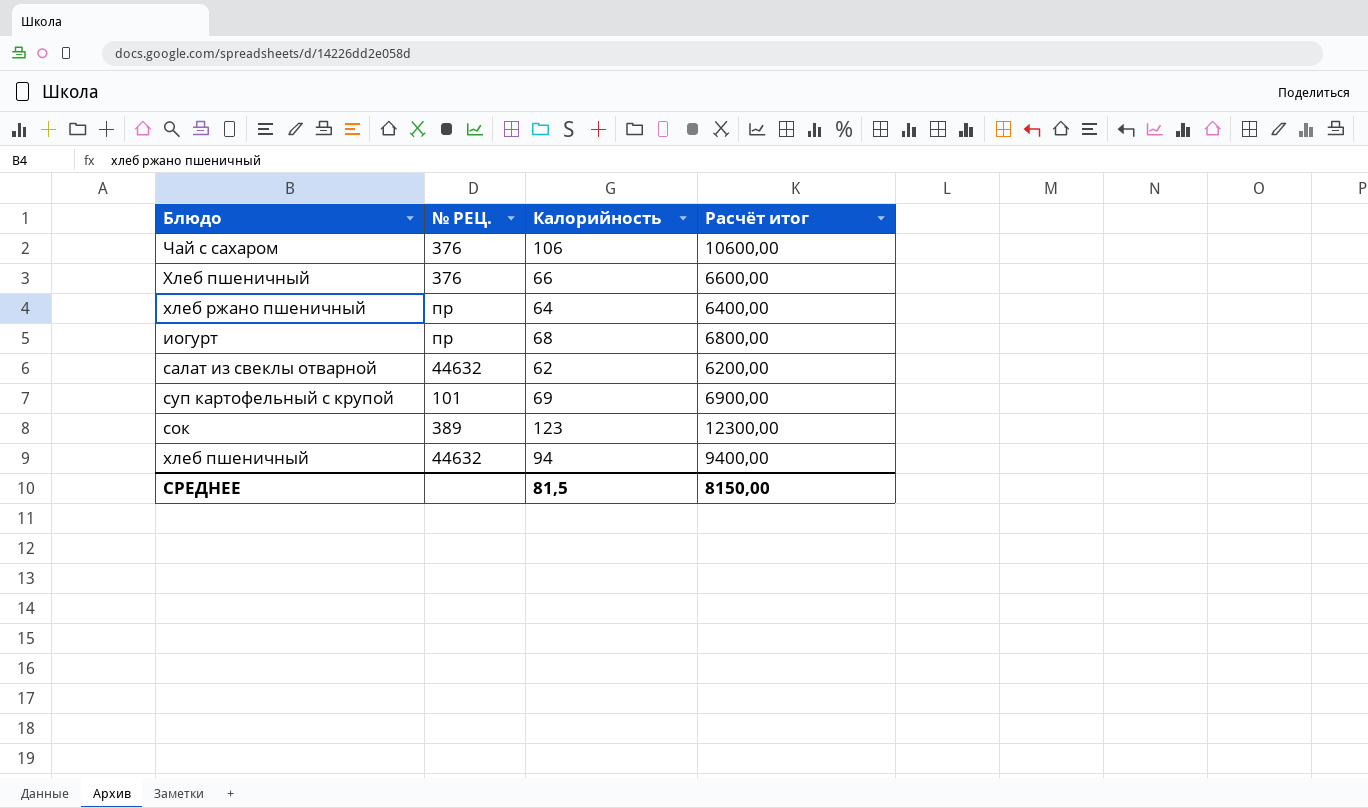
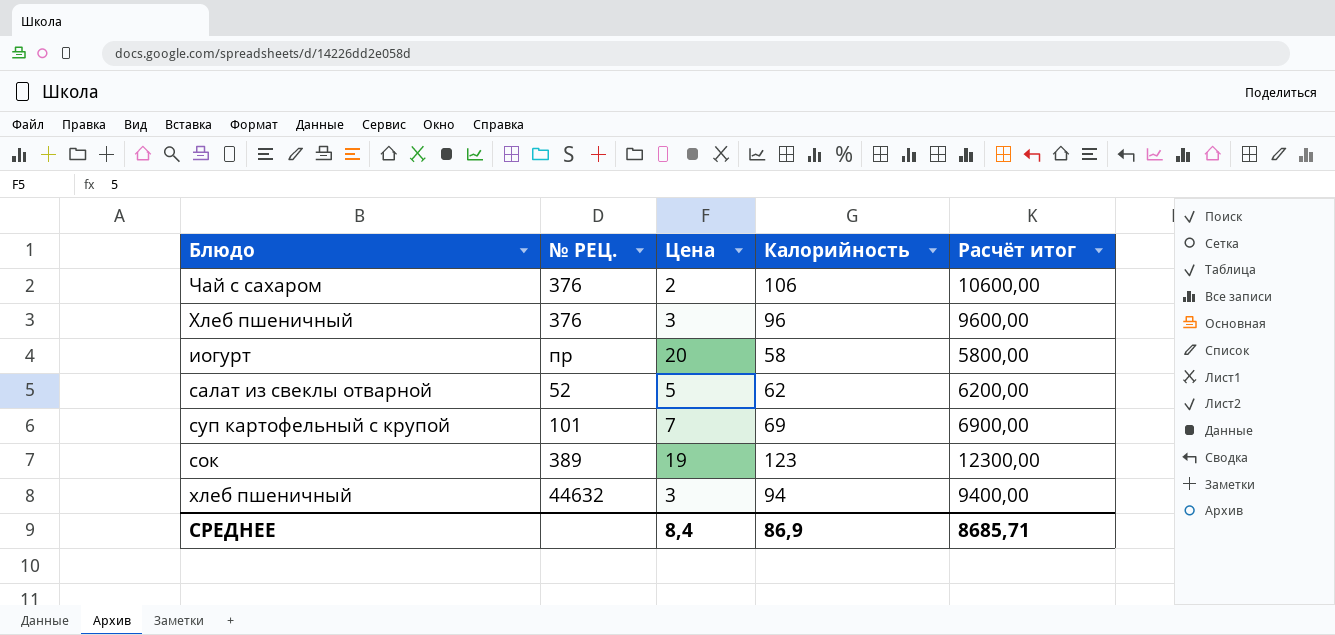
column Цена | position: none -> 3
row хлеб ржано пшеничный: пр | 64 | 6400,00 -> none
Хлеб пшеничный | Калорийность: 66 -> 96
Хлеб пшеничный | Расчёт итог: 6600,00 -> 9600,00
иогурт | Калорийность: 68 -> 58
иогурт | Расчёт итог: 6800,00 -> 5800,00
салат из свеклы отварной | № РЕЦ.: 44632 -> 52
СРЕДНЕЕ | Калорийность: 81,5 -> 86,9
СРЕДНЕЕ | Расчёт итог: 8150,00 -> 8685,71

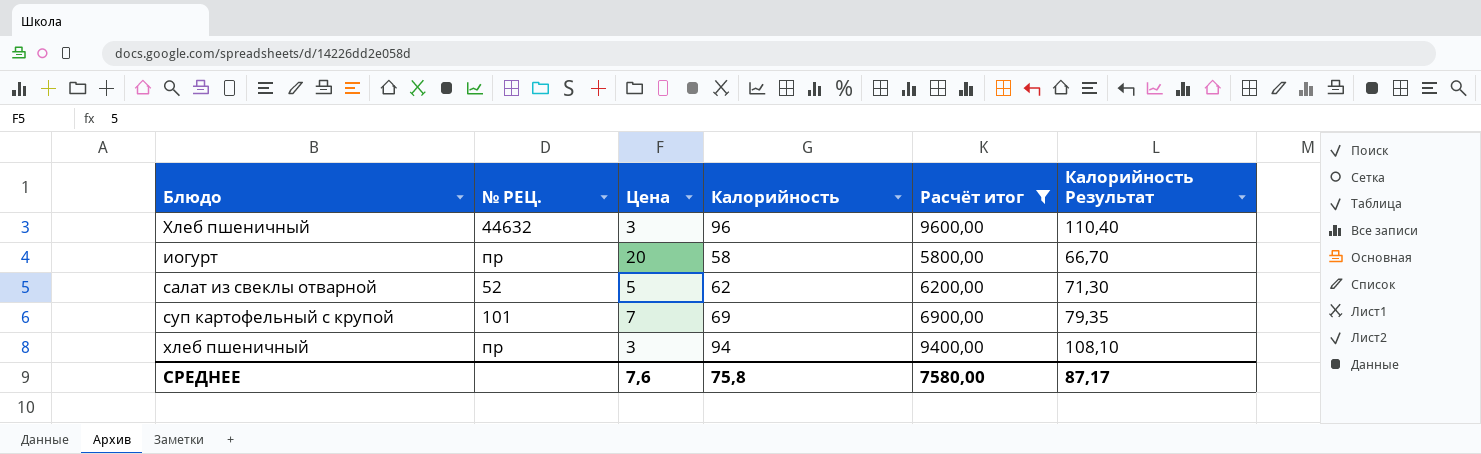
filter: none -> Расчёт итог <= 9600,00
column Калорийность Результат | formula: none -> [Калорийность] * 1,15
Хлеб пшеничный | № РЕЦ.: 376 -> 44632
хлеб пшеничный | № РЕЦ.: 44632 -> пр
СРЕДНЕЕ | Цена: 8,4 -> 7,6
СРЕДНЕЕ | Калорийность: 86,9 -> 75,8
СРЕДНЕЕ | Расчёт итог: 8685,71 -> 7580,00

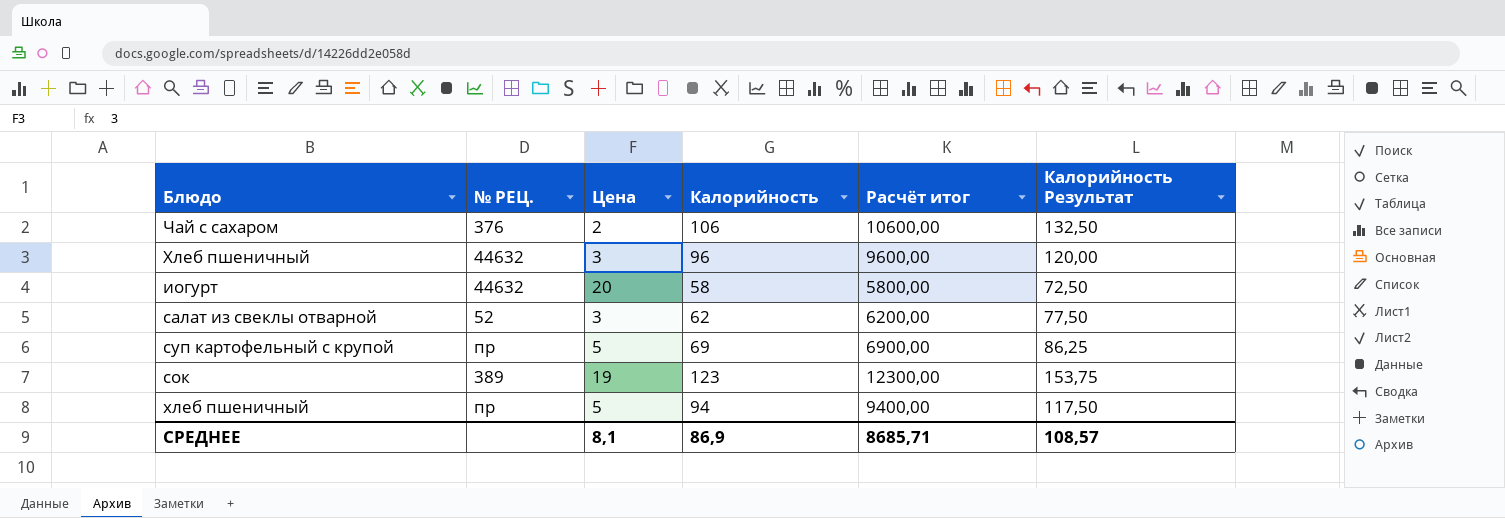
filter: Расчёт итог <= 9600,00 -> none
column Калорийность Результат | formula: [Калорийность] * 1,15 -> [Калорийность] * 1,25
иогурт | № РЕЦ.: пр -> 44632
салат из свеклы отварной | Цена: 5 -> 3
суп картофельный с крупой | № РЕЦ.: 101 -> пр
суп картофельный с крупой | Цена: 7 -> 5
хлеб пшеничный | Цена: 3 -> 5
СРЕДНЕЕ | Цена: 7,6 -> 8,1
СРЕДНЕЕ | Калорийность: 75,8 -> 86,9
СРЕДНЕЕ | Расчёт итог: 7580,00 -> 8685,71
СРЕДНЕЕ | Калорийность Результат: 87,17 -> 108,57

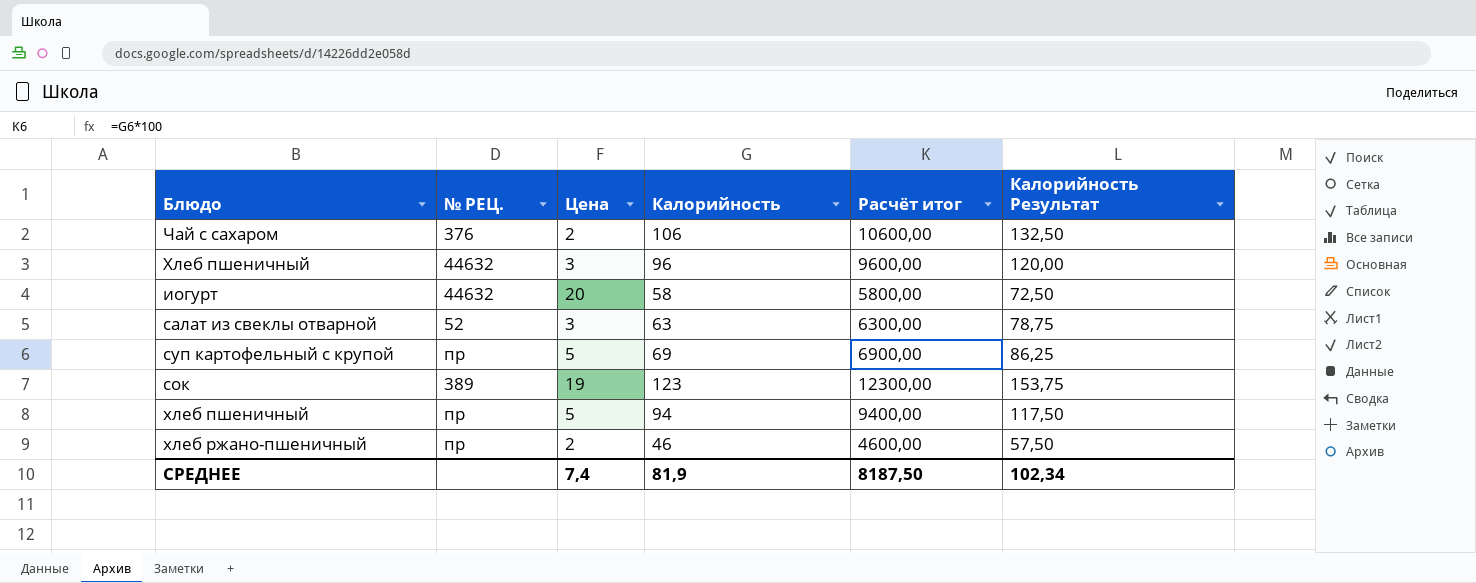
салат из свеклы отварной | Калорийность: 62 -> 63
салат из свеклы отварной | Расчёт итог: 6200,00 -> 6300,00
салат из свеклы отварной | Калорийность Результат: 77,50 -> 78,75
row хлеб ржано-пшеничный: none -> пр | 2 | 46 | 4600,00 | 57,50
СРЕДНЕЕ | Цена: 8,1 -> 7,4
СРЕДНЕЕ | Калорийность: 86,9 -> 81,9
СРЕДНЕЕ | Расчёт итог: 8685,71 -> 8187,50
СРЕДНЕЕ | Калорийность Результат: 108,57 -> 102,34

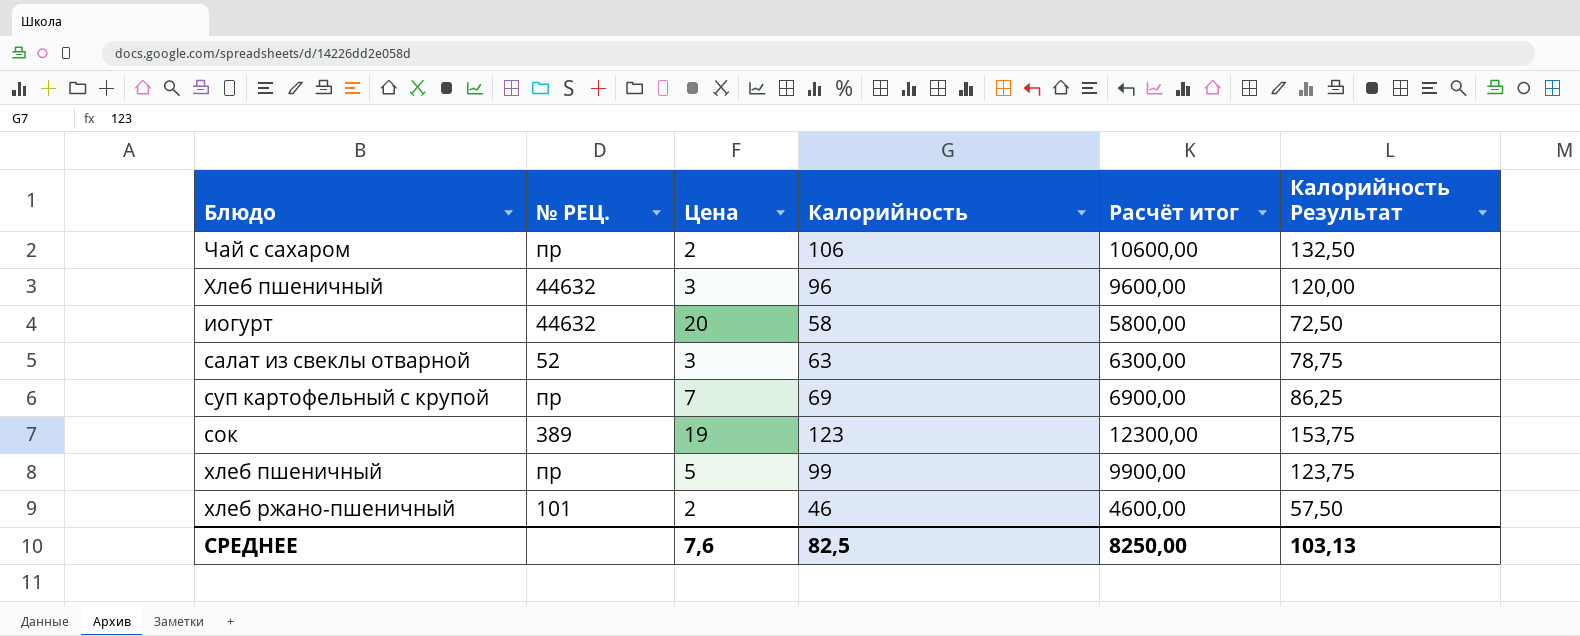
Чай с сахаром | № РЕЦ.: 376 -> пр
суп картофельный с крупой | Цена: 5 -> 7
хлеб пшеничный | Калорийность: 94 -> 99
хлеб пшеничный | Расчёт итог: 9400,00 -> 9900,00
хлеб пшеничный | Калорийность Результат: 117,50 -> 123,75
хлеб ржано-пшеничный | № РЕЦ.: пр -> 101
СРЕДНЕЕ | Цена: 7,4 -> 7,6
СРЕДНЕЕ | Калорийность: 81,9 -> 82,5
СРЕДНЕЕ | Расчёт итог: 8187,50 -> 8250,00
СРЕДНЕЕ | Калорийность Результат: 102,34 -> 103,13

